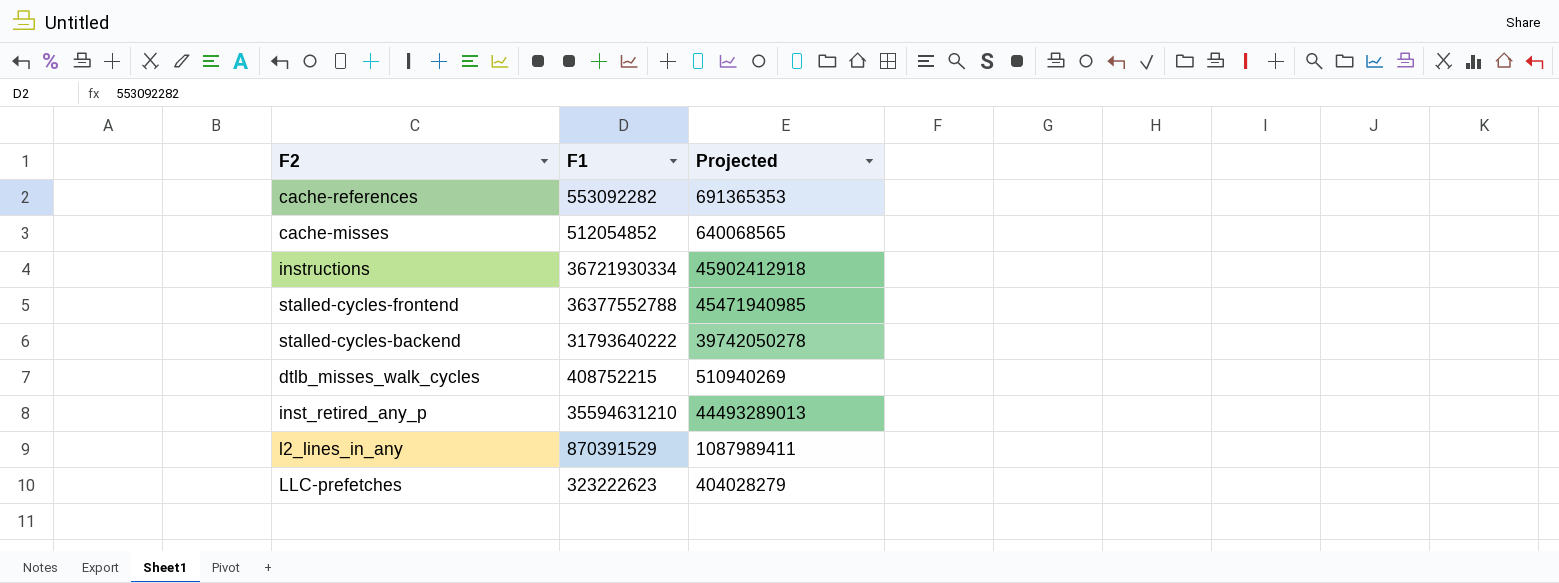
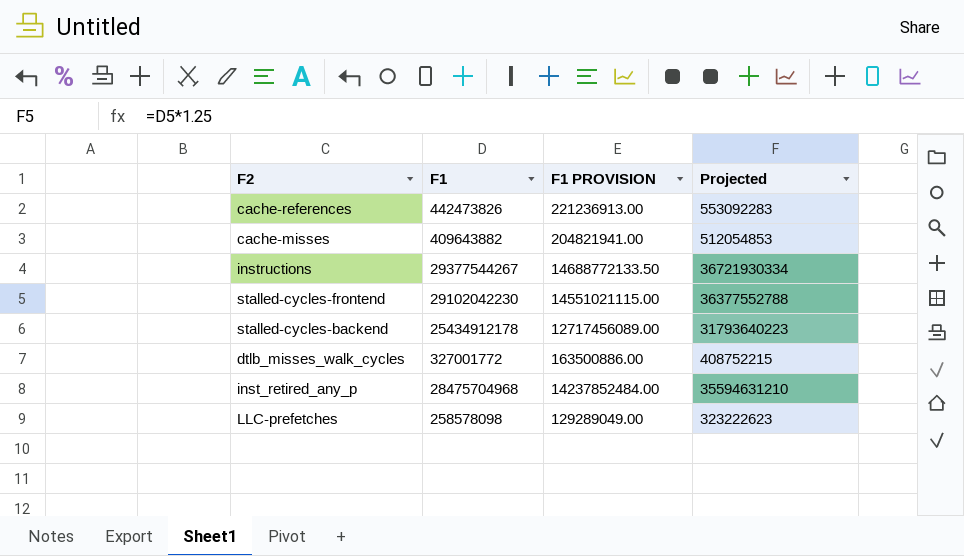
column F1 PROVISION | formula: none -> [F1] * 0.5
row l2_lines_in_any: 870391529 | 1087989411 -> none
cache-references | F1: 553092282 -> 442473826
cache-references | Projected: 691365353 -> 553092283
cache-misses | F1: 512054852 -> 409643882
cache-misses | Projected: 640068565 -> 512054853
instructions | F1: 36721930334 -> 29377544267
instructions | Projected: 45902412918 -> 36721930334
stalled-cycles-frontend | F1: 36377552788 -> 29102042230
stalled-cycles-frontend | Projected: 45471940985 -> 36377552788
stalled-cycles-backend | F1: 31793640222 -> 25434912178
stalled-cycles-backend | Projected: 39742050278 -> 31793640223
dtlb_misses_walk_cycles | F1: 408752215 -> 327001772
dtlb_misses_walk_cycles | Projected: 510940269 -> 408752215
inst_retired_any_p | F1: 35594631210 -> 28475704968
inst_retired_any_p | Projected: 44493289013 -> 35594631210
LLC-prefetches | F1: 323222623 -> 258578098
LLC-prefetches | Projected: 404028279 -> 323222623

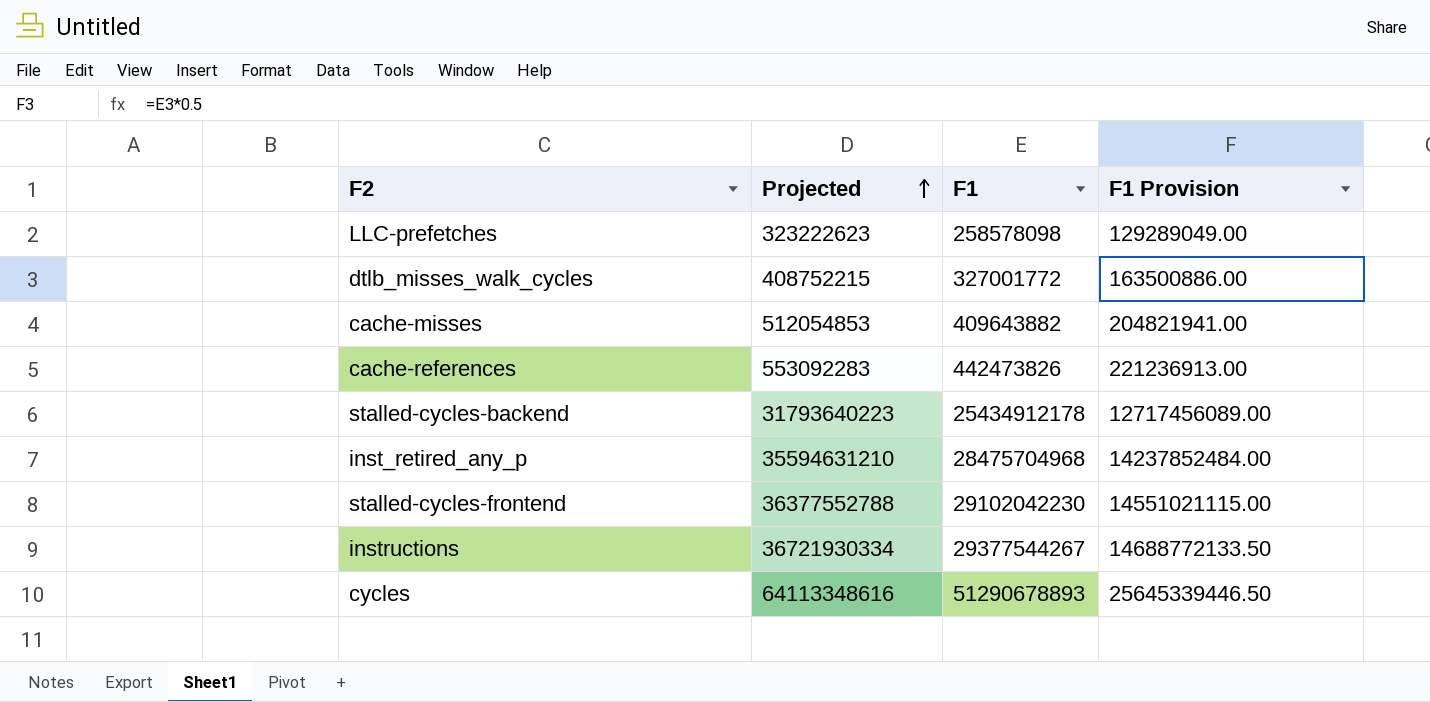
row order: none -> Projected ascending
column Projected | position: 4 -> 2
column name: F1 PROVISION -> F1 Provision
row cycles: none -> 64113348616 | 51290678893 | 25645339446.50

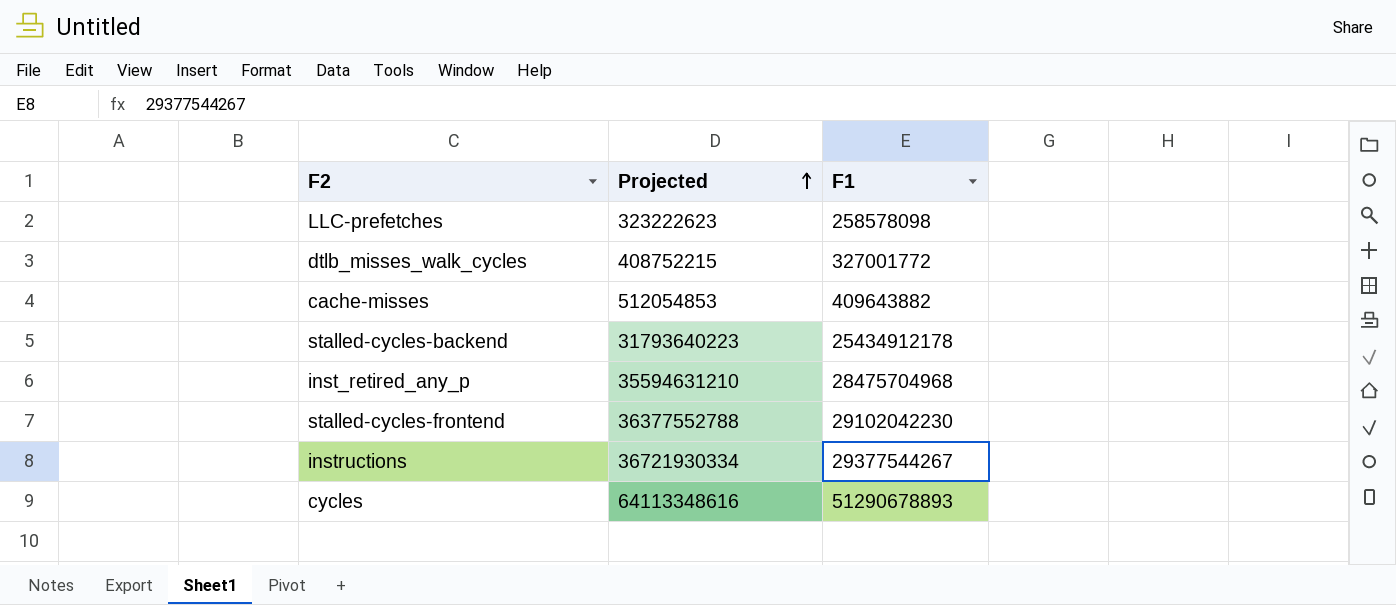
column F1 Provision | formula: [F1] * 0.5 -> none
row cache-references: 553092283 | 442473826 | 221236913.00 -> none

